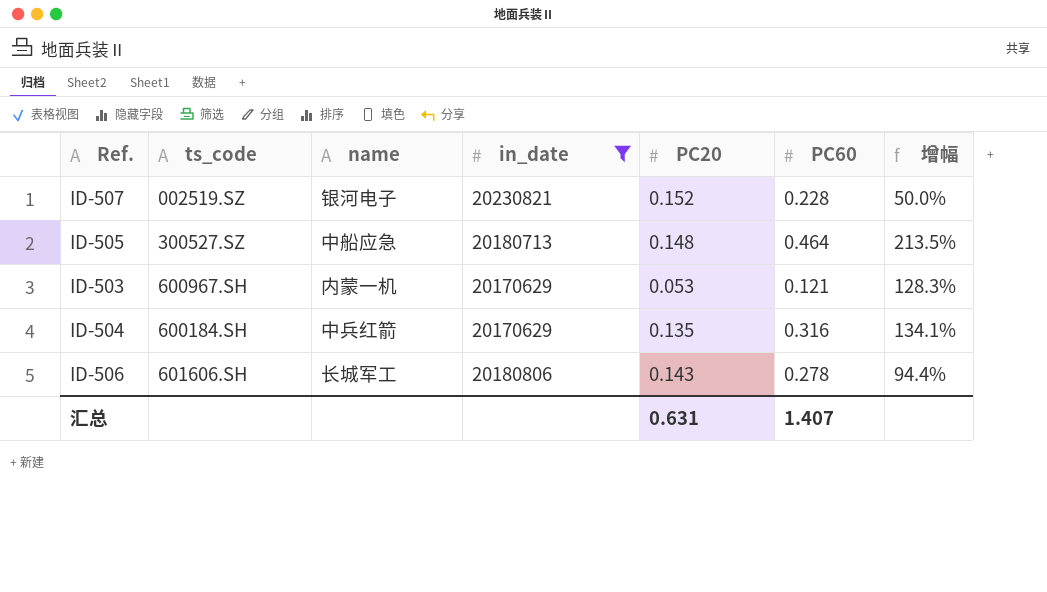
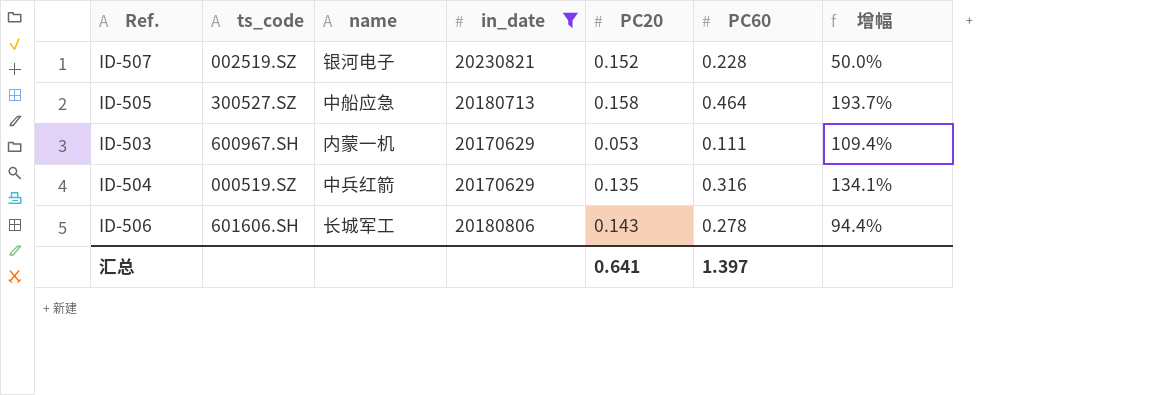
ID-505 | PC20: 0.148 -> 0.158
ID-505 | 增幅: 213.5% -> 193.7%
ID-503 | PC60: 0.121 -> 0.111
ID-503 | 增幅: 128.3% -> 109.4%
ID-504 | ts_code: 600184.SH -> 000519.SZ
汇总 | PC20: 0.631 -> 0.641
汇总 | PC60: 1.407 -> 1.397

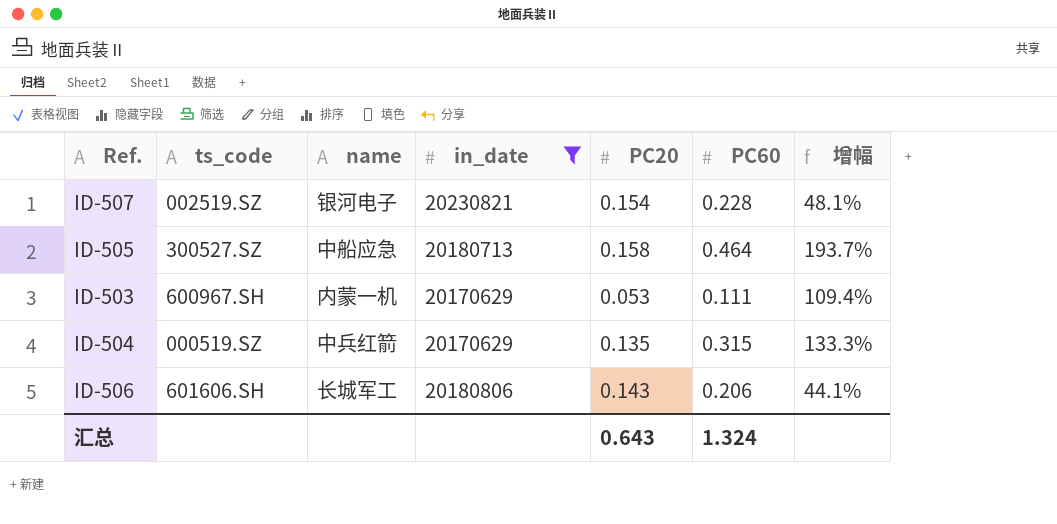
ID-507 | PC20: 0.152 -> 0.154
ID-507 | 增幅: 50.0% -> 48.1%
ID-504 | PC60: 0.316 -> 0.315
ID-504 | 增幅: 134.1% -> 133.3%
ID-506 | PC60: 0.278 -> 0.206
ID-506 | 增幅: 94.4% -> 44.1%
汇总 | PC20: 0.641 -> 0.643
汇总 | PC60: 1.397 -> 1.324

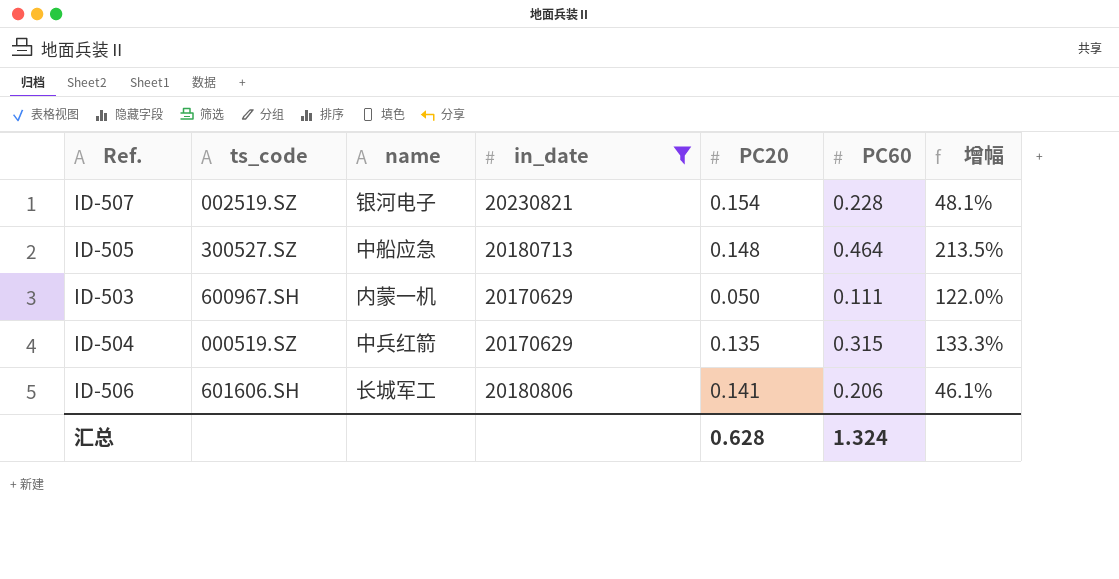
ID-505 | PC20: 0.158 -> 0.148
ID-505 | 增幅: 193.7% -> 213.5%
ID-503 | PC20: 0.053 -> 0.050
ID-503 | 增幅: 109.4% -> 122.0%
ID-506 | PC20: 0.143 -> 0.141
ID-506 | 增幅: 44.1% -> 46.1%
汇总 | PC20: 0.643 -> 0.628

